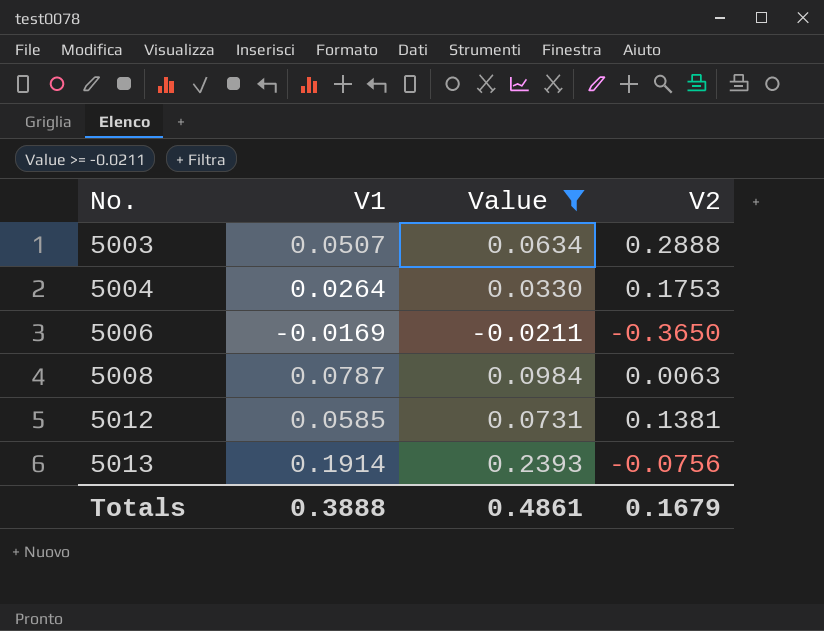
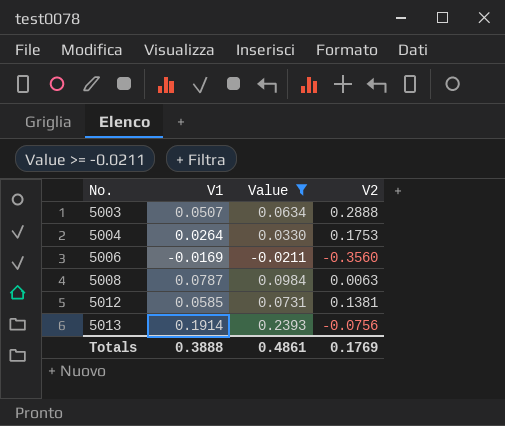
5006 | V2: -0.3650 -> -0.3560
Totals | V2: 0.1679 -> 0.1769

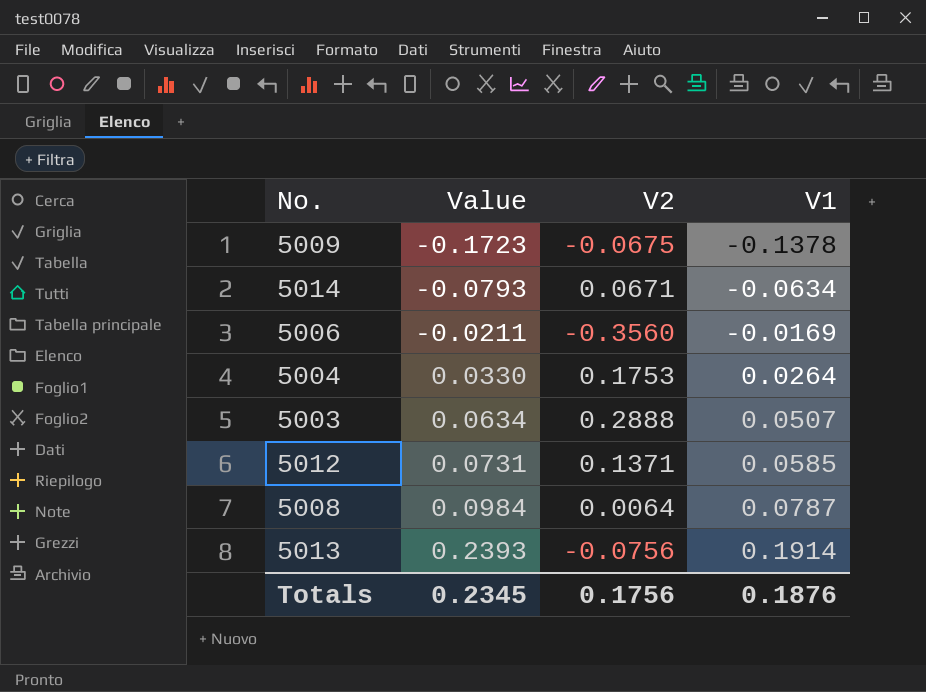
filter: Value >= -0.0211 -> none
row order: No. ascending -> Value ascending
column V1 | position: 2 -> 4
5012 | V2: 0.1381 -> 0.1371
5008 | V2: 0.0063 -> 0.0064
Totals | Value: 0.4861 -> 0.2345
Totals | V2: 0.1769 -> 0.1756
Totals | V1: 0.3888 -> 0.1876

